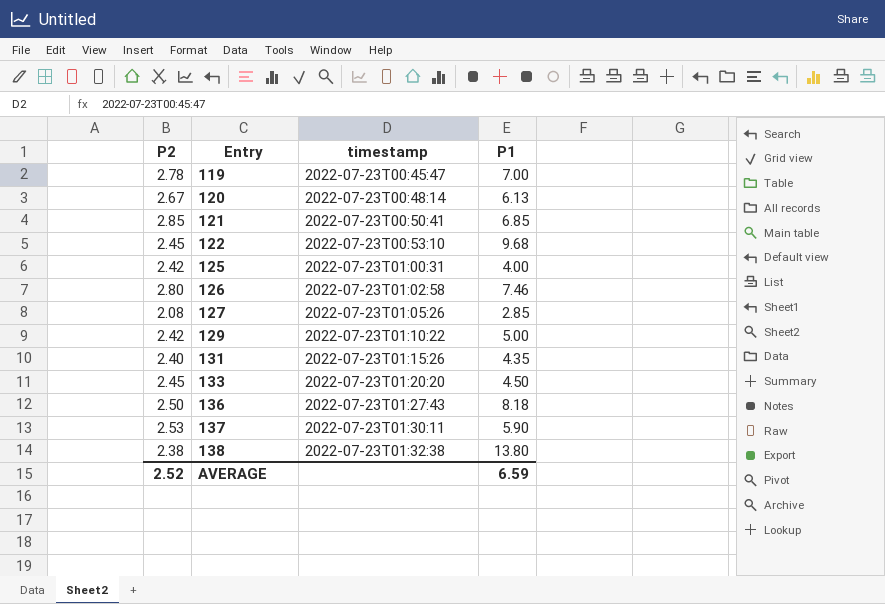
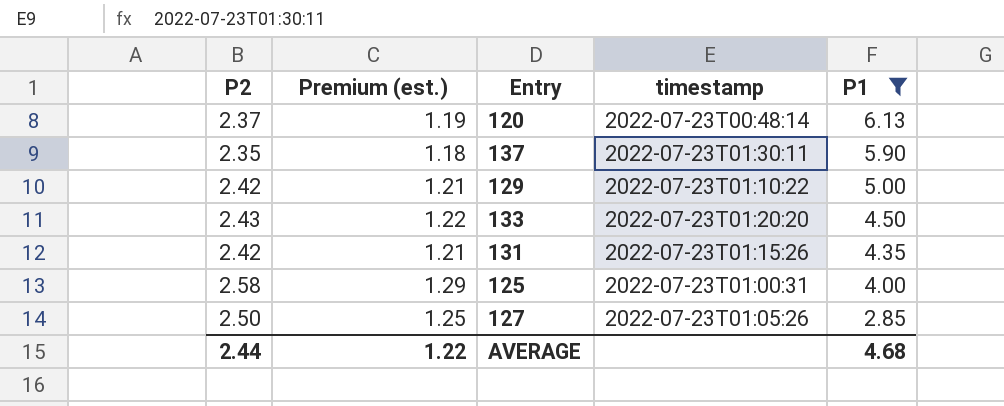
filter: none -> P1 <= 6.13
row order: Entry ascending -> P1 descending
column Premium (est.) | formula: none -> [P2] * 0.5
120 | P2: 2.67 -> 2.37
137 | P2: 2.53 -> 2.35
133 | P2: 2.45 -> 2.43
131 | P2: 2.40 -> 2.42
125 | P2: 2.42 -> 2.58
127 | P2: 2.08 -> 2.50
AVERAGE | P2: 2.52 -> 2.44
AVERAGE | P1: 6.59 -> 4.68

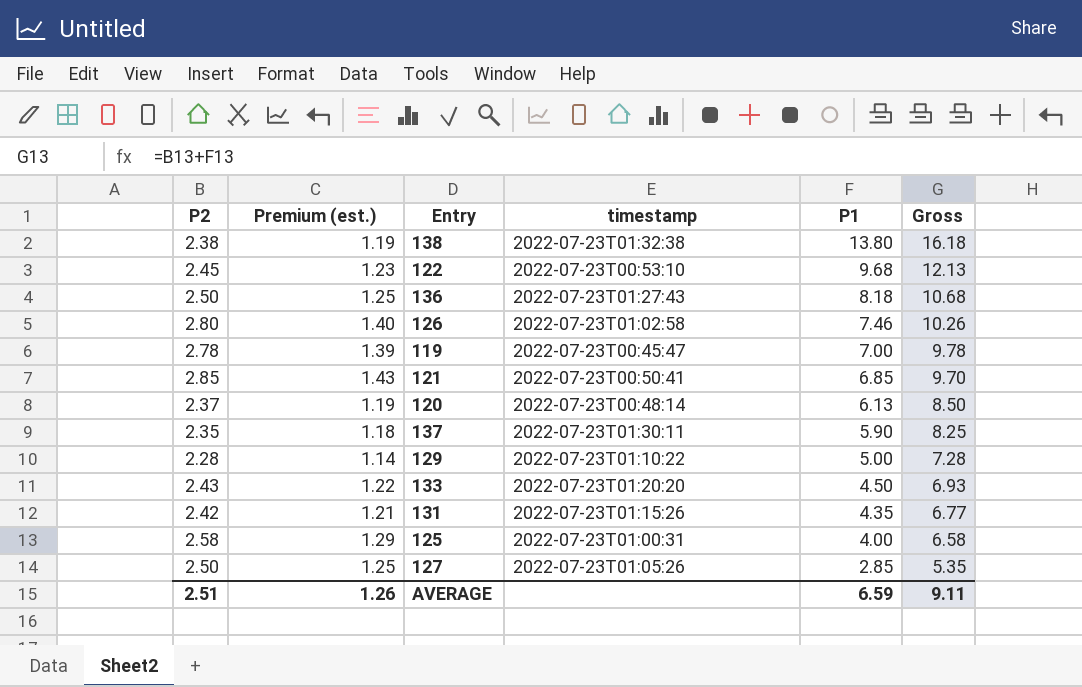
filter: P1 <= 6.13 -> none
column Gross | formula: none -> [P2] + [P1]
129 | P2: 2.42 -> 2.28
129 | Premium (est.): 1.21 -> 1.14
AVERAGE | P2: 2.44 -> 2.51
AVERAGE | Premium (est.): 1.22 -> 1.26
AVERAGE | P1: 4.68 -> 6.59

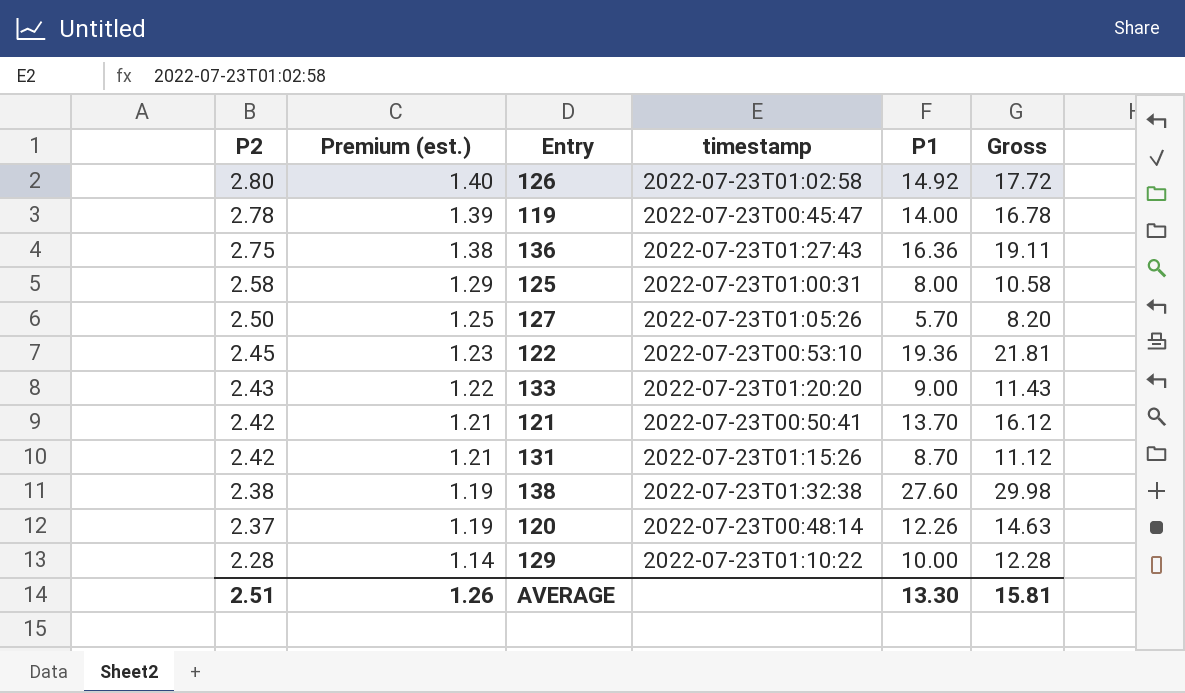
row order: P1 descending -> P2 descending
row 137: 2.35 | 1.18 | 2022-07-23T01:30:11 | 5.90 | 8.25 -> none
126 | P1: 7.46 -> 14.92
126 | Gross: 10.26 -> 17.72
119 | P1: 7.00 -> 14.00
119 | Gross: 9.78 -> 16.78
136 | P2: 2.50 -> 2.75
136 | Premium (est.): 1.25 -> 1.38
136 | P1: 8.18 -> 16.36
136 | Gross: 10.68 -> 19.11
125 | P1: 4.00 -> 8.00
125 | Gross: 6.58 -> 10.58
127 | P1: 2.85 -> 5.70
127 | Gross: 5.35 -> 8.20
122 | P1: 9.68 -> 19.36
122 | Gross: 12.13 -> 21.81
133 | P1: 4.50 -> 9.00
133 | Gross: 6.93 -> 11.43
121 | P2: 2.85 -> 2.42
121 | Premium (est.): 1.43 -> 1.21
121 | P1: 6.85 -> 13.70
121 | Gross: 9.70 -> 16.12
131 | P1: 4.35 -> 8.70
131 | Gross: 6.77 -> 11.12
138 | P1: 13.80 -> 27.60
138 | Gross: 16.18 -> 29.98
120 | P1: 6.13 -> 12.26
120 | Gross: 8.50 -> 14.63
129 | P1: 5.00 -> 10.00
129 | Gross: 7.28 -> 12.28
AVERAGE | P1: 6.59 -> 13.30
AVERAGE | Gross: 9.11 -> 15.81

